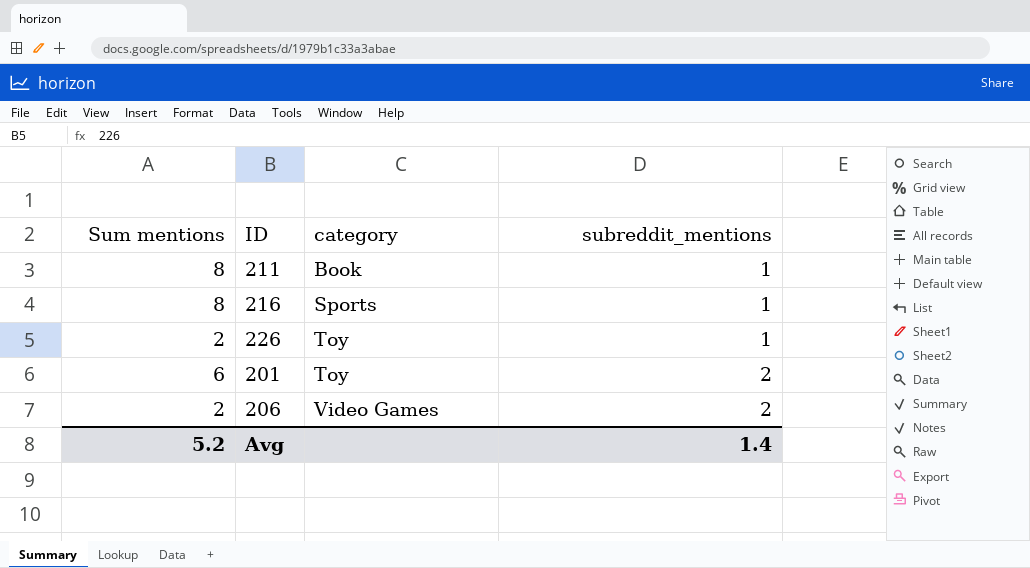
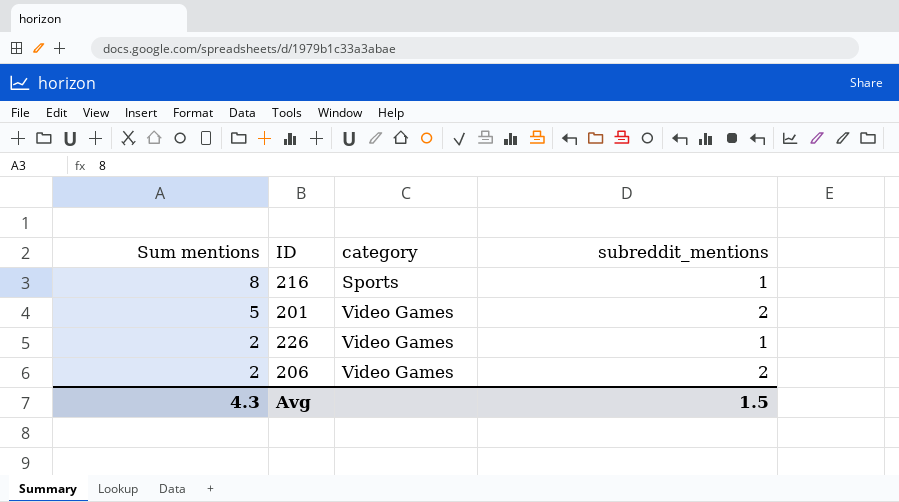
row order: category ascending -> Sum mentions descending
row 211: 8 | Book | 1 -> none
201 | Sum mentions: 6 -> 5
201 | category: Toy -> Video Games
226 | category: Toy -> Video Games
Avg | Sum mentions: 5.2 -> 4.3
Avg | subreddit_mentions: 1.4 -> 1.5

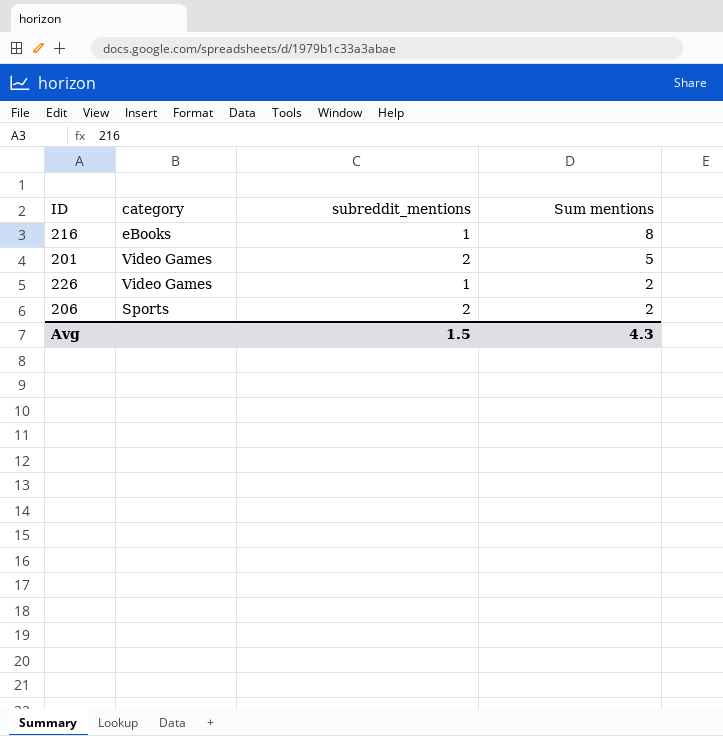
column Sum mentions | position: 1 -> 4
216 | category: Sports -> eBooks
206 | category: Video Games -> Sports

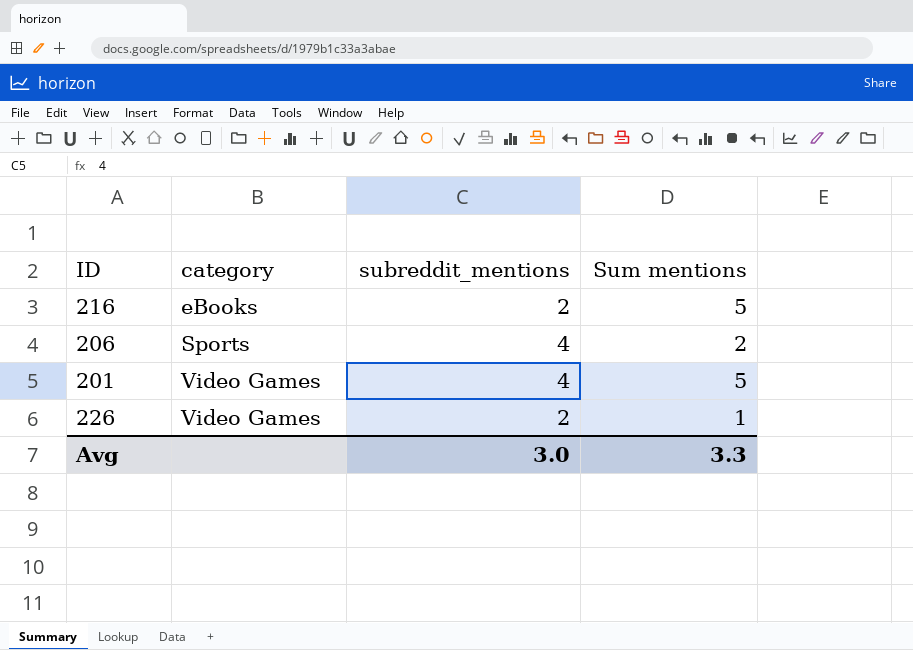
row order: Sum mentions descending -> category ascending
216 | subreddit_mentions: 1 -> 2
216 | Sum mentions: 8 -> 5
206 | subreddit_mentions: 2 -> 4
201 | subreddit_mentions: 2 -> 4
226 | subreddit_mentions: 1 -> 2
226 | Sum mentions: 2 -> 1
Avg | subreddit_mentions: 1.5 -> 3.0
Avg | Sum mentions: 4.3 -> 3.3

